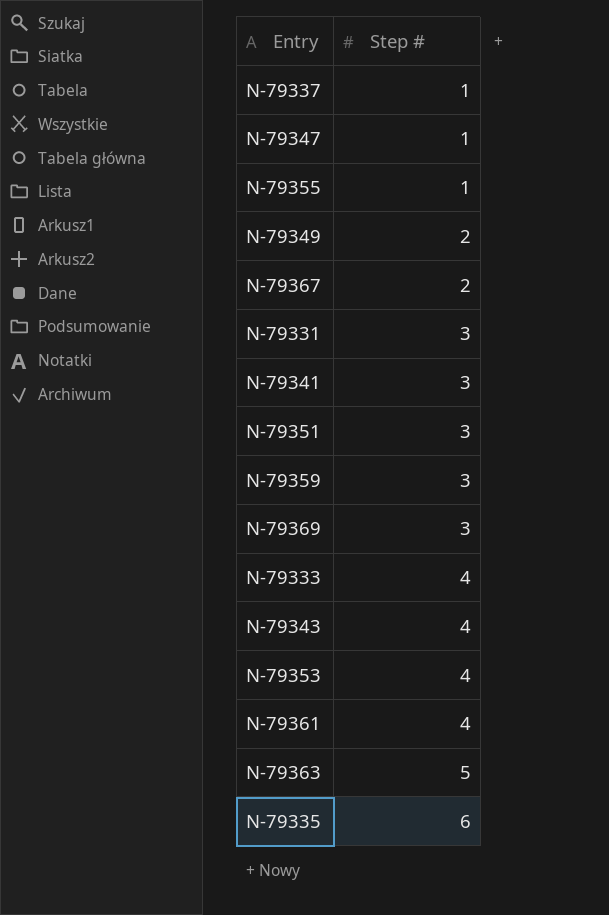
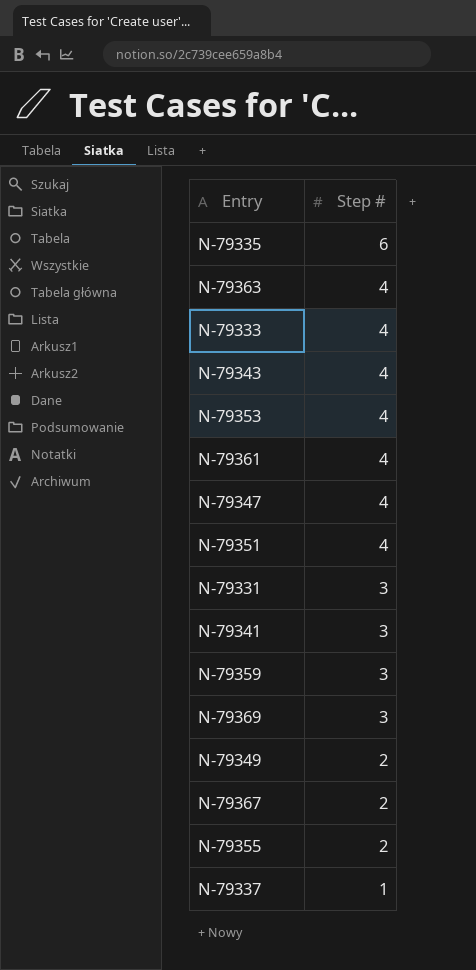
row order: Step # ascending -> Step # descending
N-79363 | Step #: 5 -> 4
N-79347 | Step #: 1 -> 4
N-79351 | Step #: 3 -> 4
N-79355 | Step #: 1 -> 2

